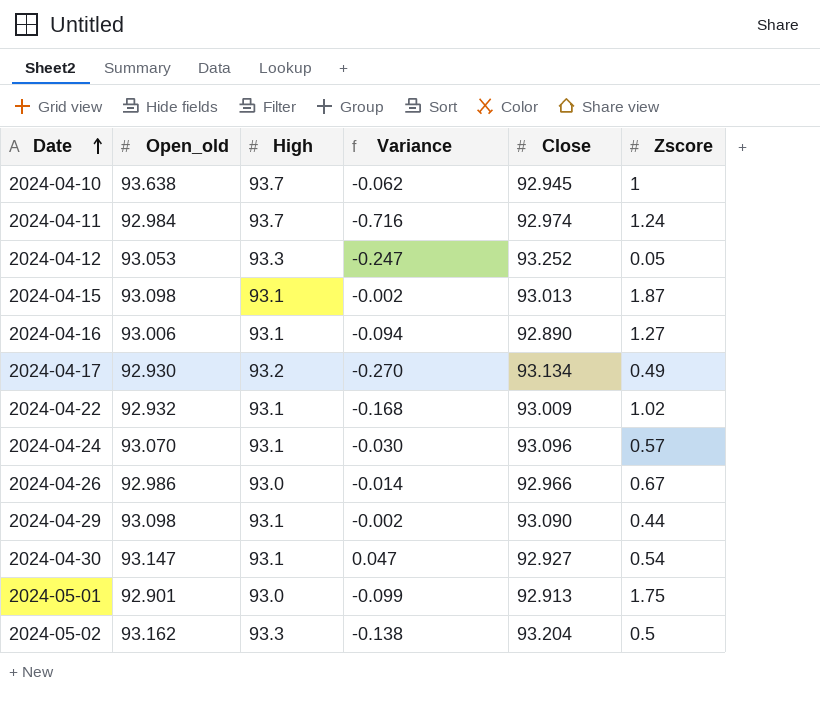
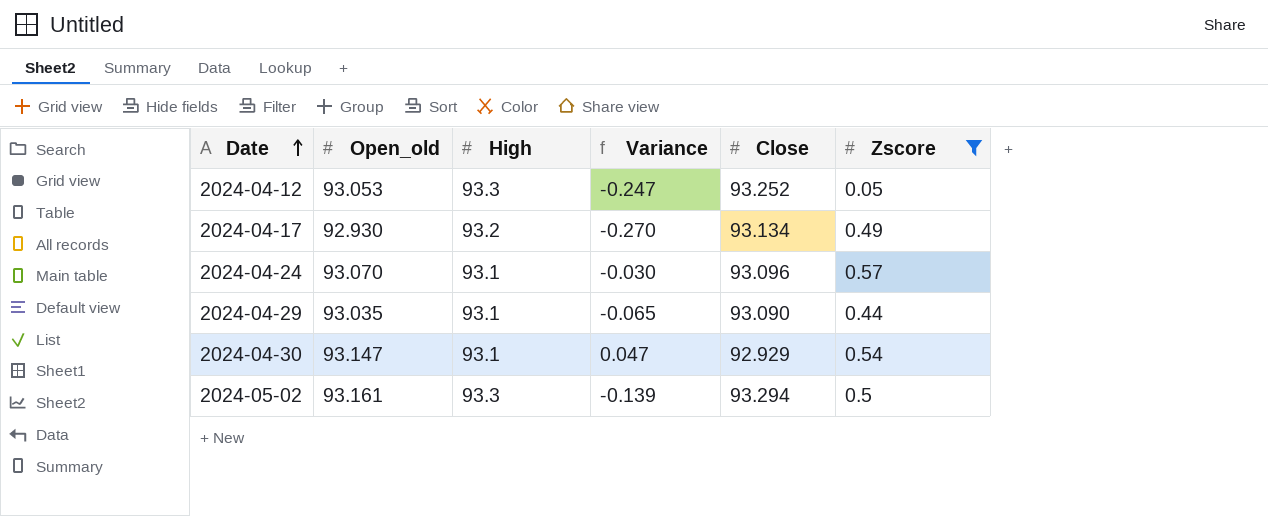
filter: none -> Zscore <= 0.57
2024-04-29 | Open_old: 93.098 -> 93.035
2024-04-29 | Variance: -0.002 -> -0.065
2024-04-30 | Close: 92.927 -> 92.929
2024-05-02 | Open_old: 93.162 -> 93.161
2024-05-02 | Variance: -0.138 -> -0.139
2024-05-02 | Close: 93.204 -> 93.294

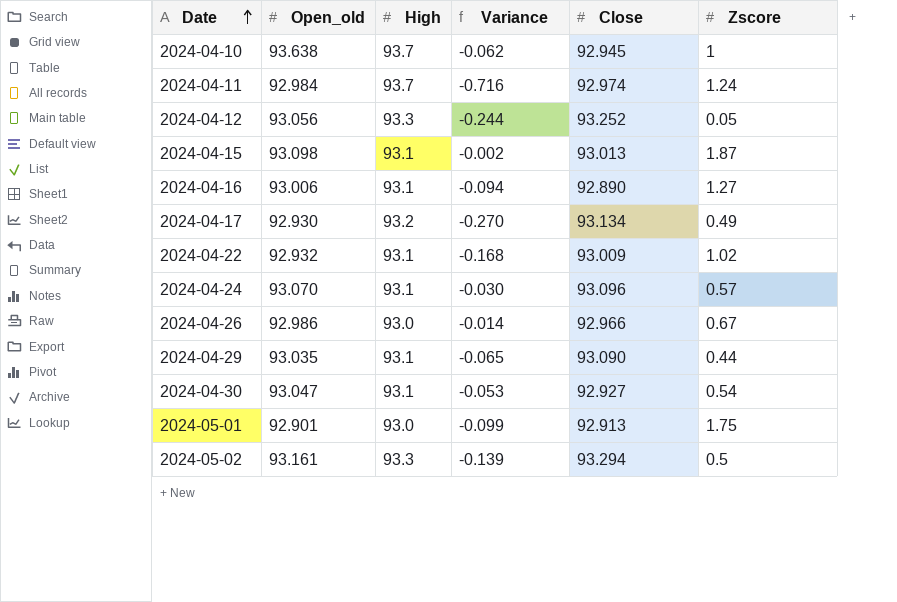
filter: Zscore <= 0.57 -> none
2024-04-12 | Open_old: 93.053 -> 93.056
2024-04-12 | Variance: -0.247 -> -0.244
2024-04-30 | Open_old: 93.147 -> 93.047
2024-04-30 | Variance: 0.047 -> -0.053
2024-04-30 | Close: 92.929 -> 92.927

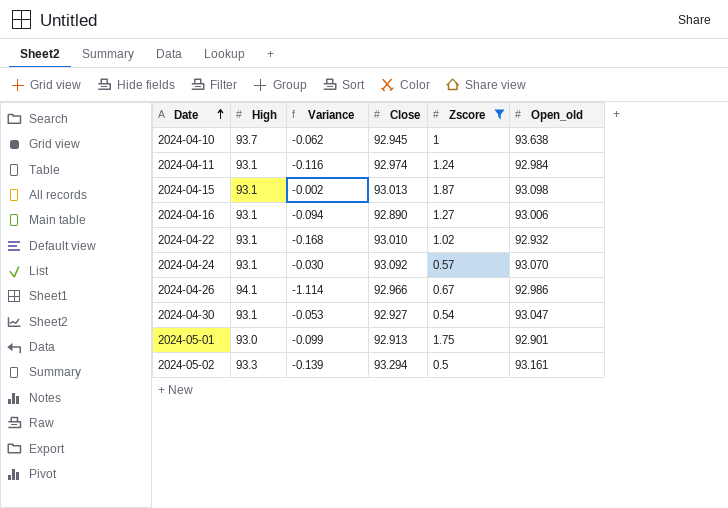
filter: none -> Zscore >= 0.5
column Open_old | position: 2 -> 6
2024-04-11 | High: 93.7 -> 93.1
2024-04-11 | Variance: -0.716 -> -0.116
2024-04-22 | Close: 93.009 -> 93.010
2024-04-24 | Close: 93.096 -> 93.092
2024-04-26 | High: 93.0 -> 94.1
2024-04-26 | Variance: -0.014 -> -1.114

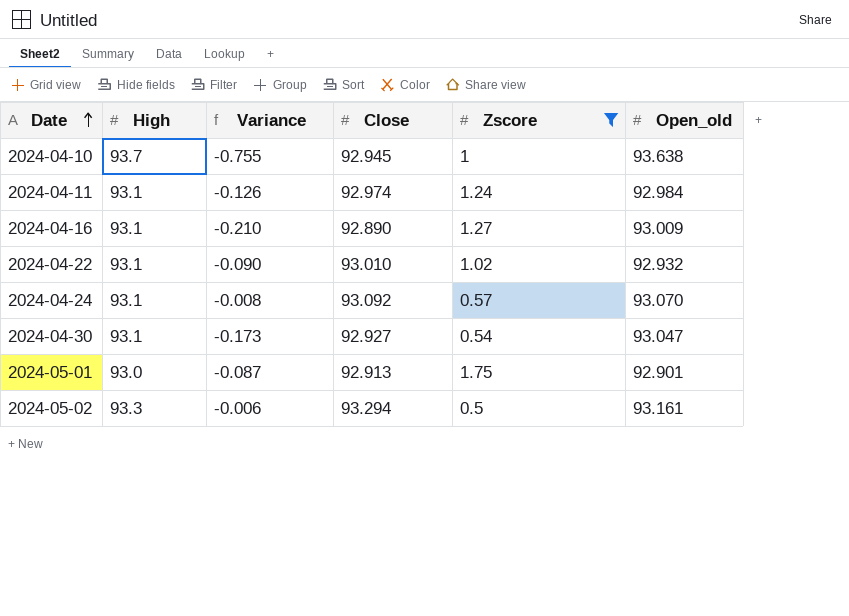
column Variance | formula: [Open_old] - [High] -> [Close] - [High]
row 2024-04-15: 93.1 | -0.002 | 93.013 | 1.87 | 93.098 -> none
row 2024-04-26: 94.1 | -1.114 | 92.966 | 0.67 | 92.986 -> none
2024-04-16 | Open_old: 93.006 -> 93.009

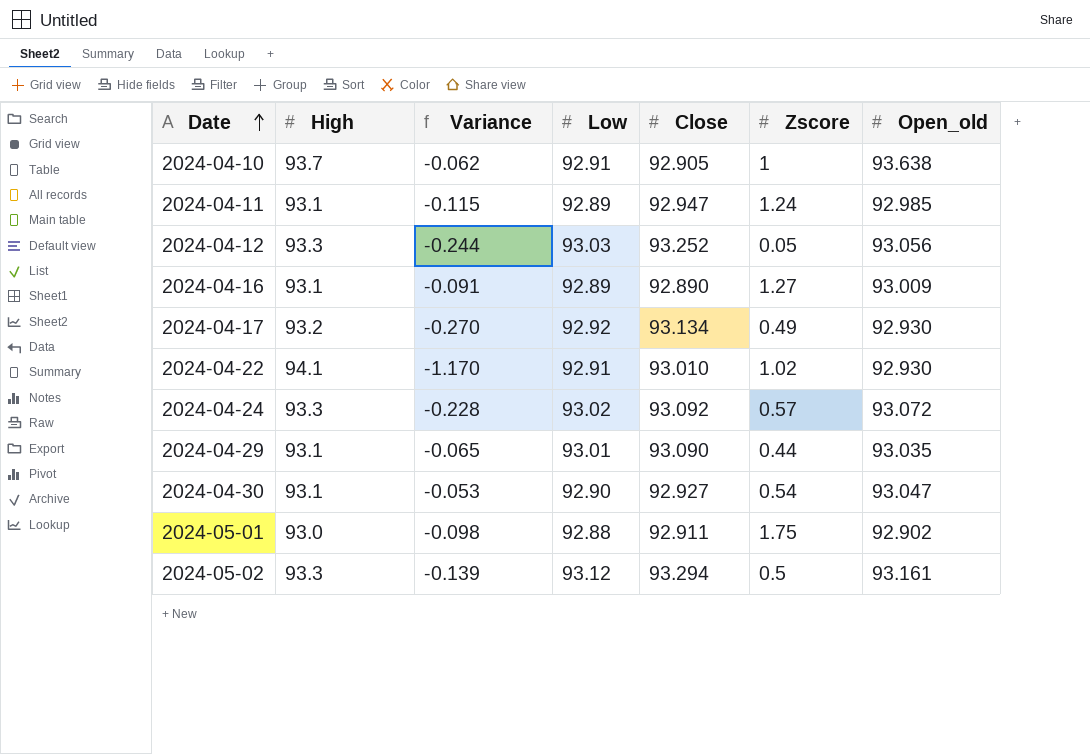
filter: Zscore >= 0.5 -> none
column Variance | formula: [Close] - [High] -> [Open_old] - [High]
column Low | position: none -> 4
2024-04-10 | Close: 92.945 -> 92.905
2024-04-11 | Close: 92.974 -> 92.947
2024-04-11 | Open_old: 92.984 -> 92.985
2024-04-22 | High: 93.1 -> 94.1
2024-04-22 | Open_old: 92.932 -> 92.930
2024-04-24 | High: 93.1 -> 93.3
2024-04-24 | Open_old: 93.070 -> 93.072
2024-05-01 | Close: 92.913 -> 92.911
2024-05-01 | Open_old: 92.901 -> 92.902

